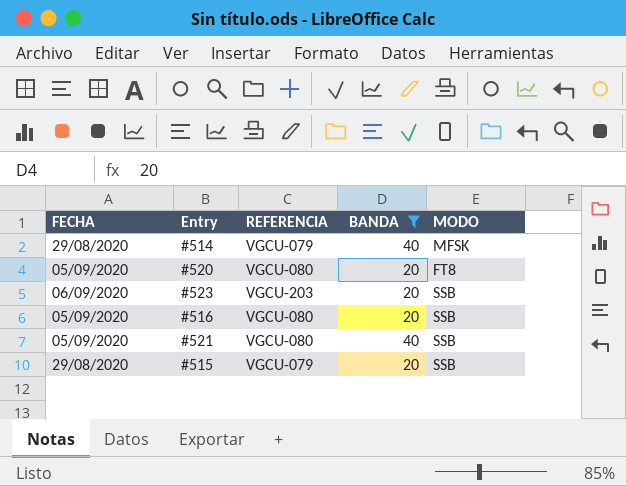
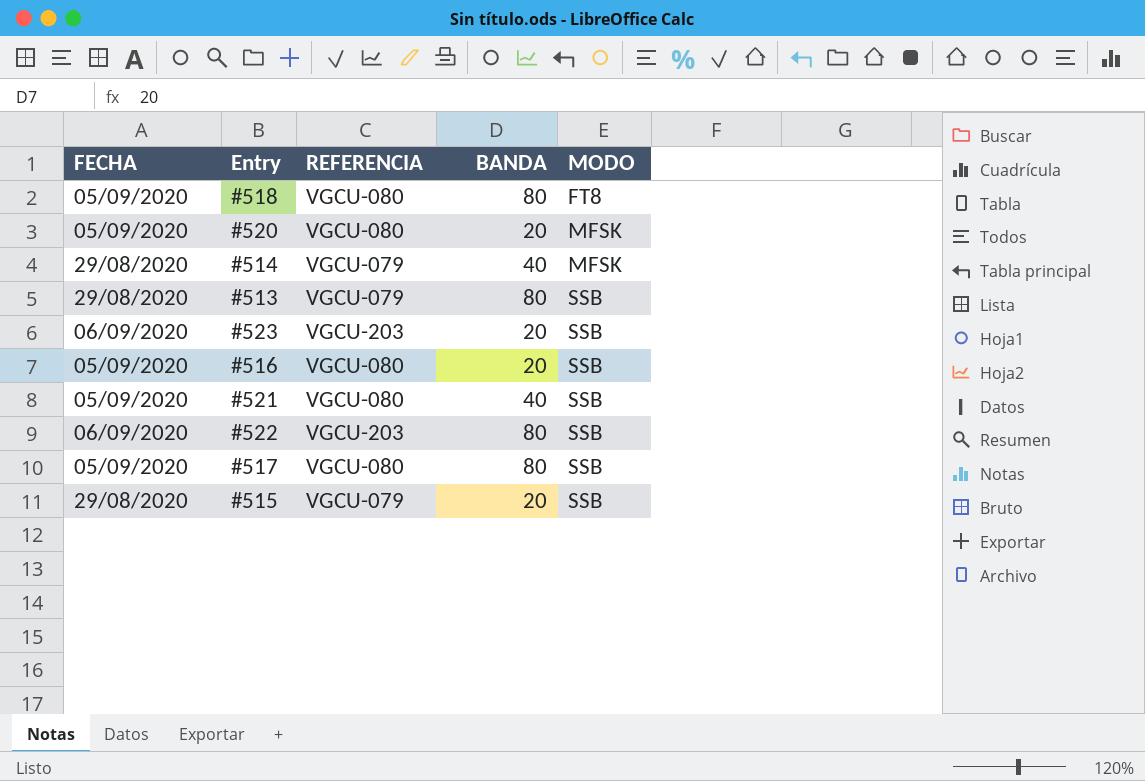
filter: BANDA != 80 -> none
row order: none -> MODO ascending
#520 | MODO: FT8 -> MFSK

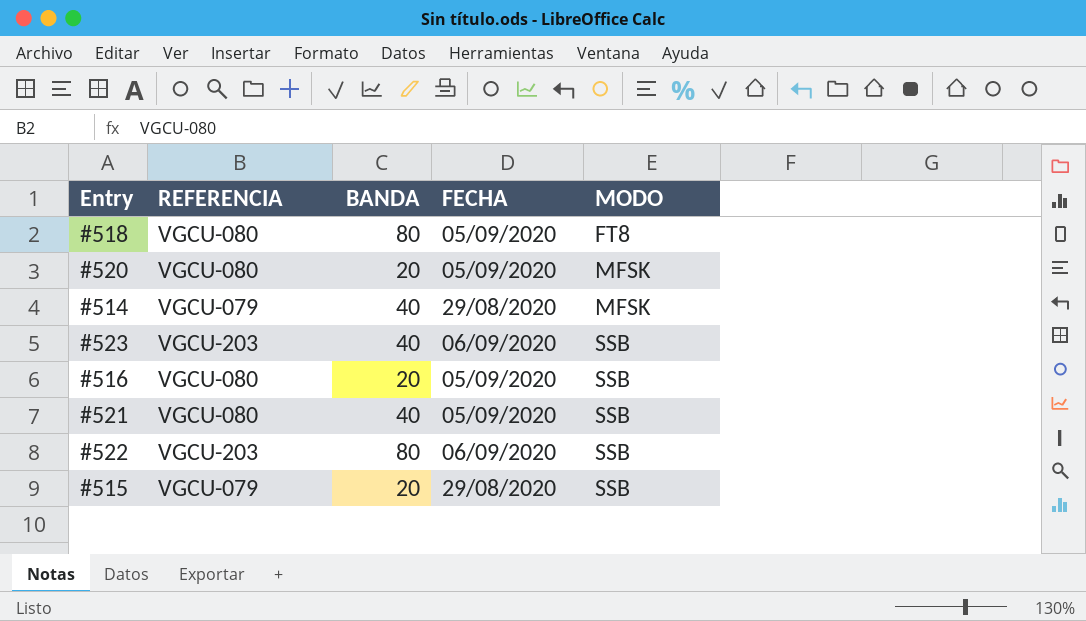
column FECHA | position: 1 -> 4
row #513: 29/08/2020 | VGCU-079 | 80 | SSB -> none
row #517: 05/09/2020 | VGCU-080 | 80 | SSB -> none
#523 | BANDA: 20 -> 40

